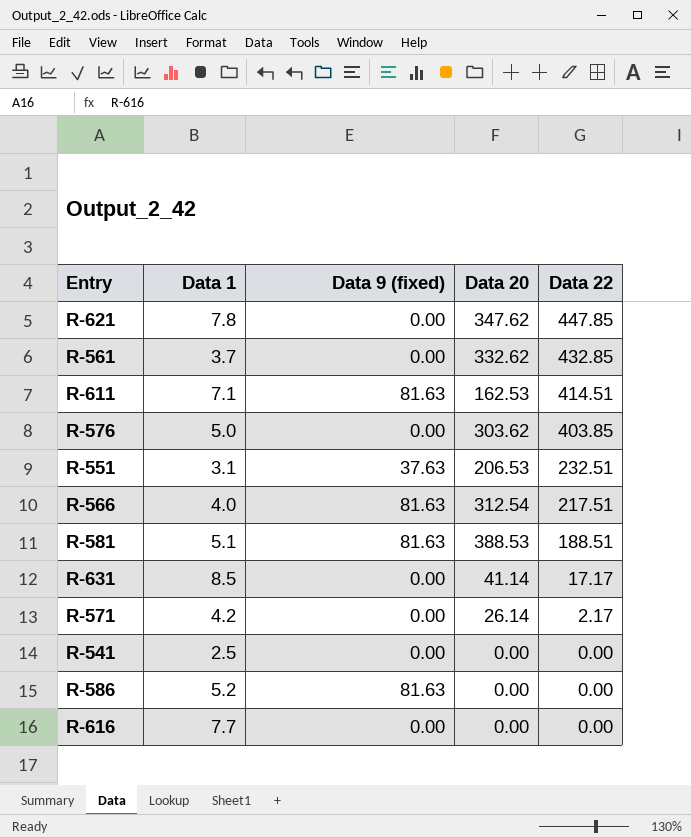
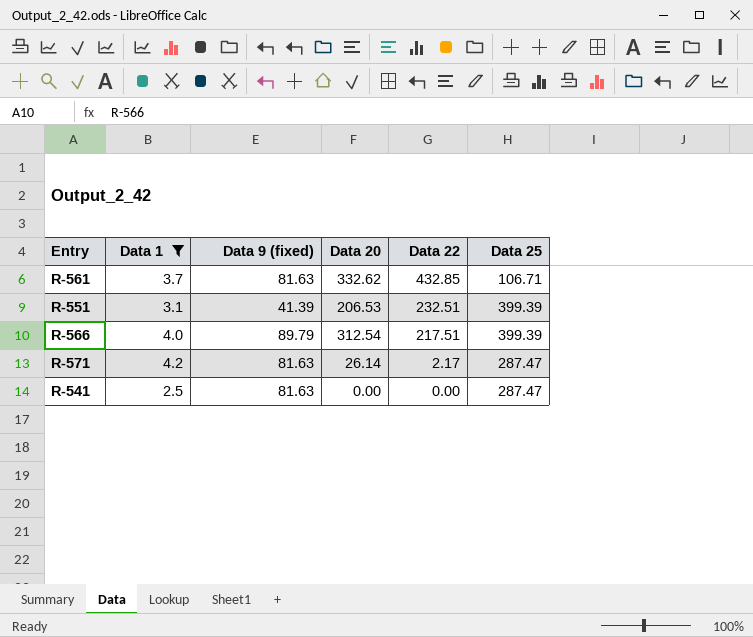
filter: none -> Data 1 <= 4.2
column Data 25 | position: none -> 6
R-561 | Data 9 (fixed): 0.00 -> 81.63
R-551 | Data 9 (fixed): 37.63 -> 41.39
R-566 | Data 9 (fixed): 81.63 -> 89.79
R-571 | Data 9 (fixed): 0.00 -> 81.63
R-541 | Data 9 (fixed): 0.00 -> 81.63

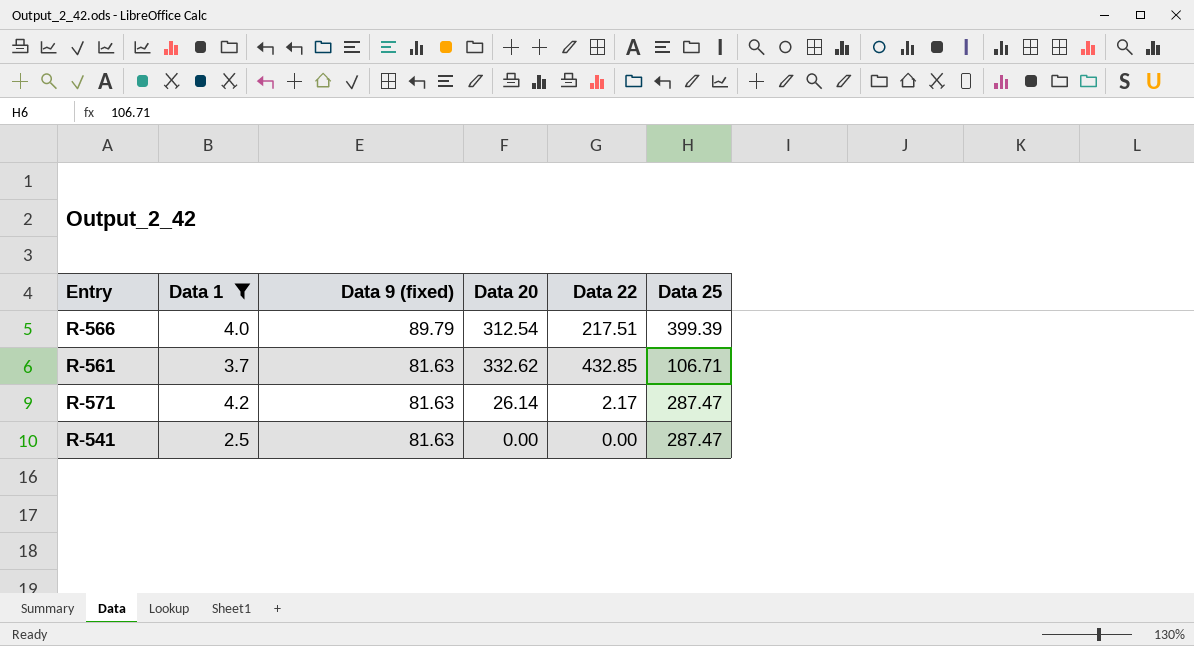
row order: Data 22 descending -> Data 9 (fixed) descending
row R-551: 3.1 | 41.39 | 206.53 | 232.51 | 399.39 -> none

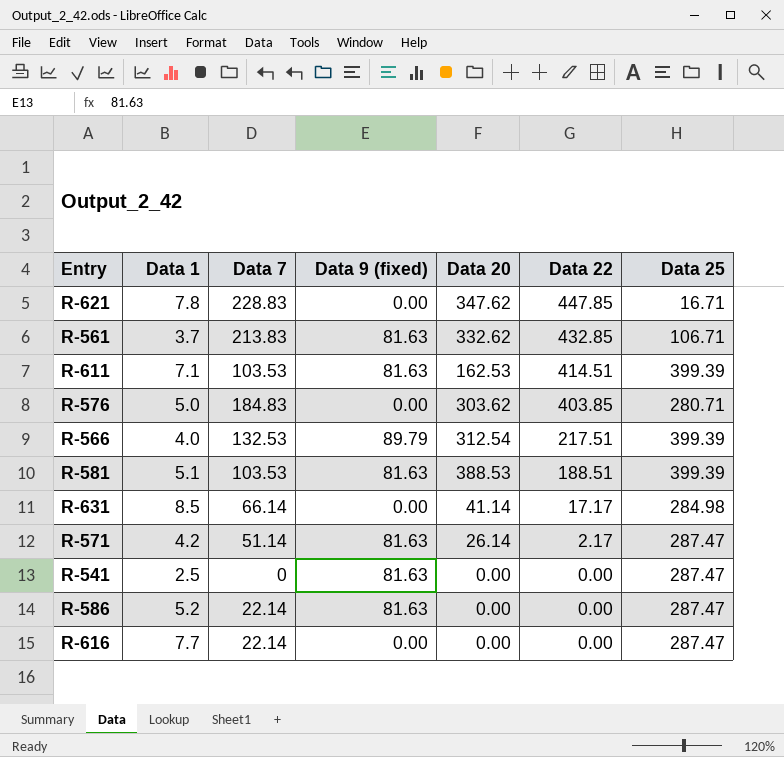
filter: Data 1 <= 4.2 -> none
row order: Data 9 (fixed) descending -> Data 22 descending
column Data 7 | position: none -> 3

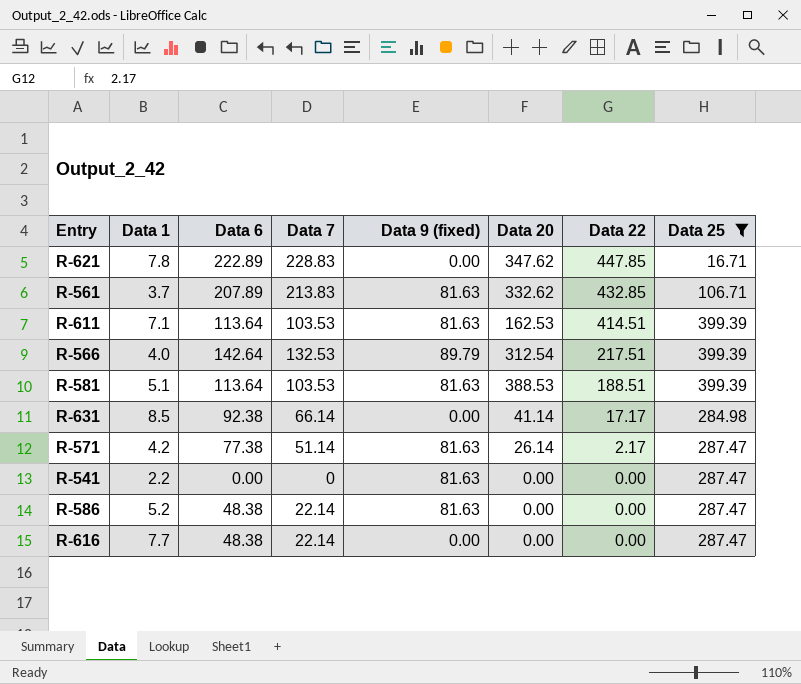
filter: none -> Data 25 != 280.71
column Data 6 | position: none -> 3
R-541 | Data 1: 2.5 -> 2.2

